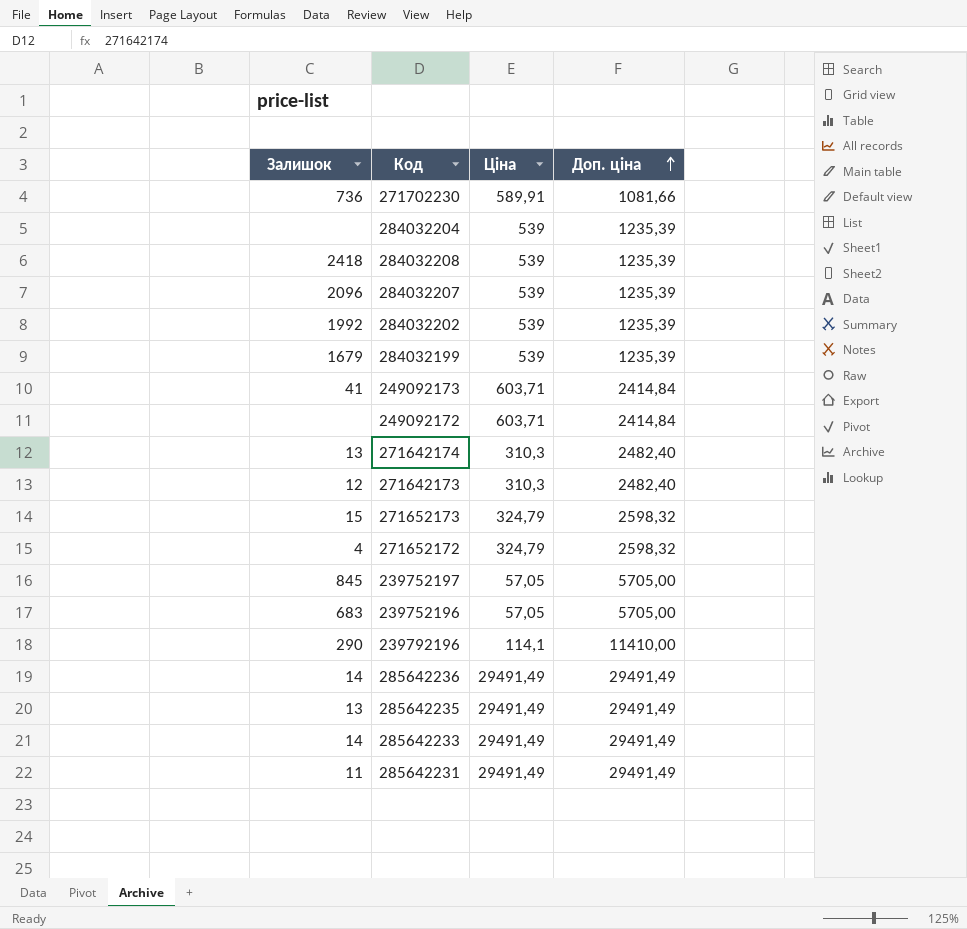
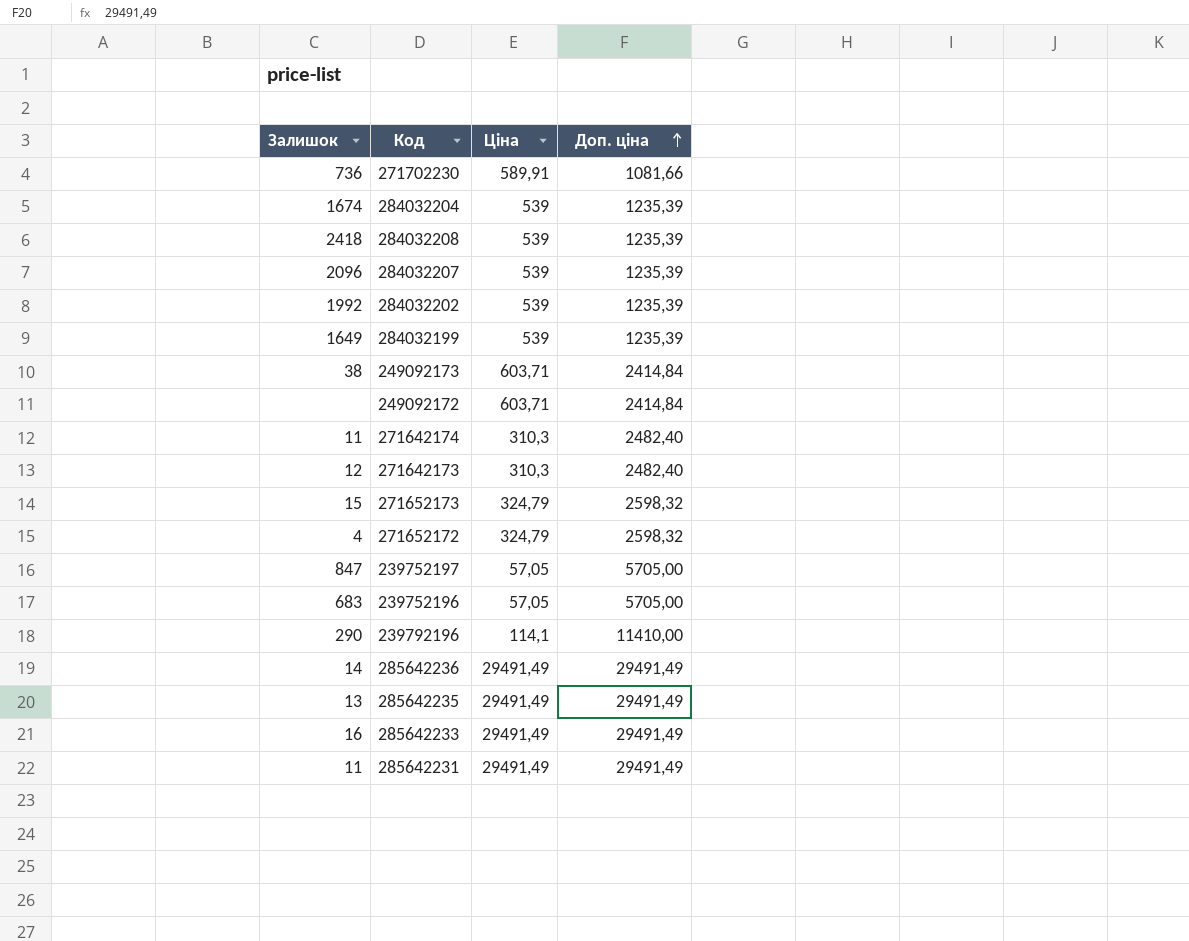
284032204 | Залишок: none -> 1674
284032199 | Залишок: 1679 -> 1649
249092173 | Залишок: 41 -> 38
271642174 | Залишок: 13 -> 11
239752197 | Залишок: 845 -> 847
285642233 | Залишок: 14 -> 16

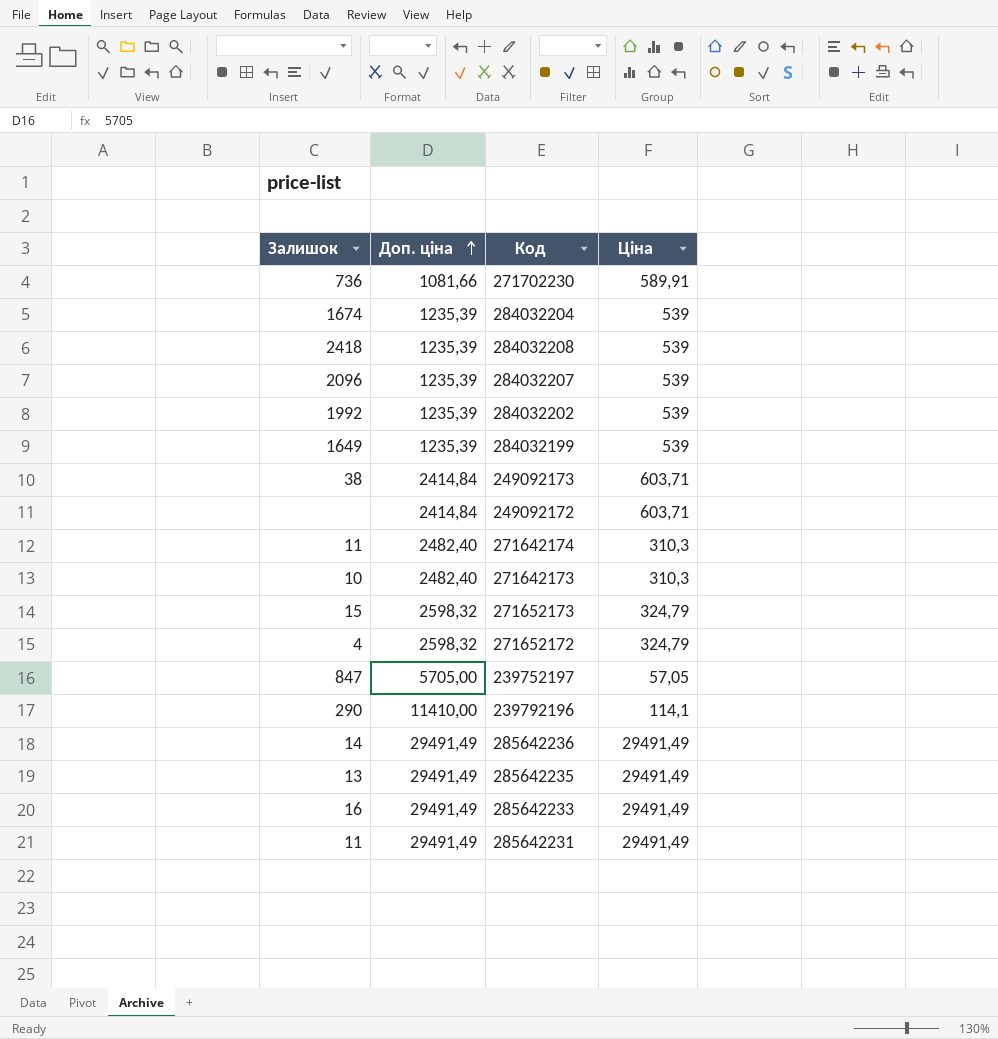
column Доп. ціна | position: 4 -> 2
row 239752196: 683 | 57,05 | 5705,00 -> none
271642173 | Залишок: 12 -> 10

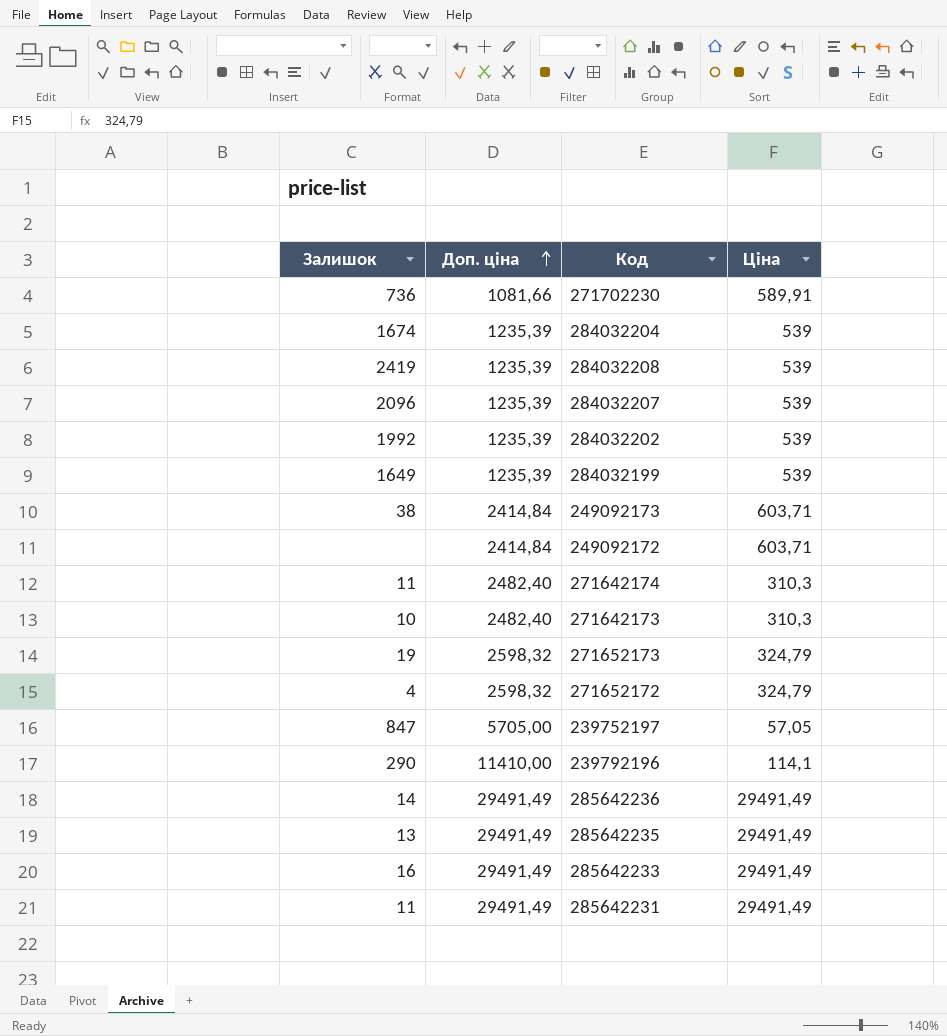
284032208 | Залишок: 2418 -> 2419
271652173 | Залишок: 15 -> 19

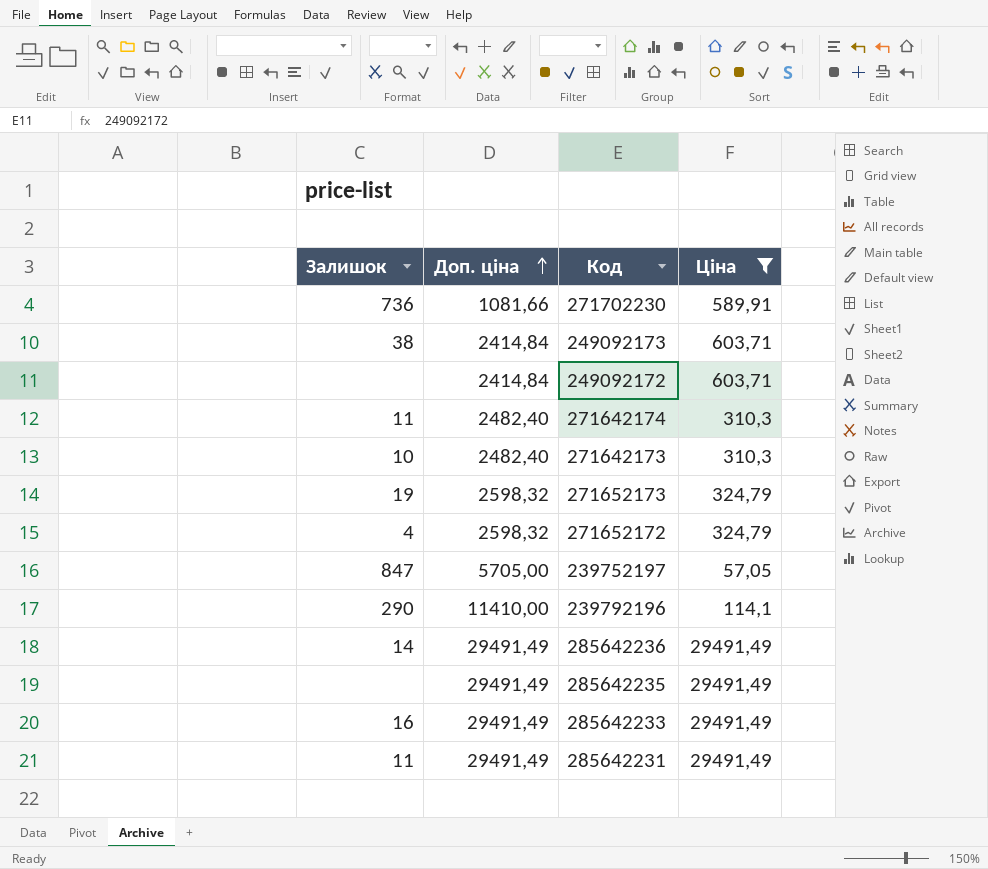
filter: none -> Ціна != 539
285642235 | Залишок: 13 -> none

